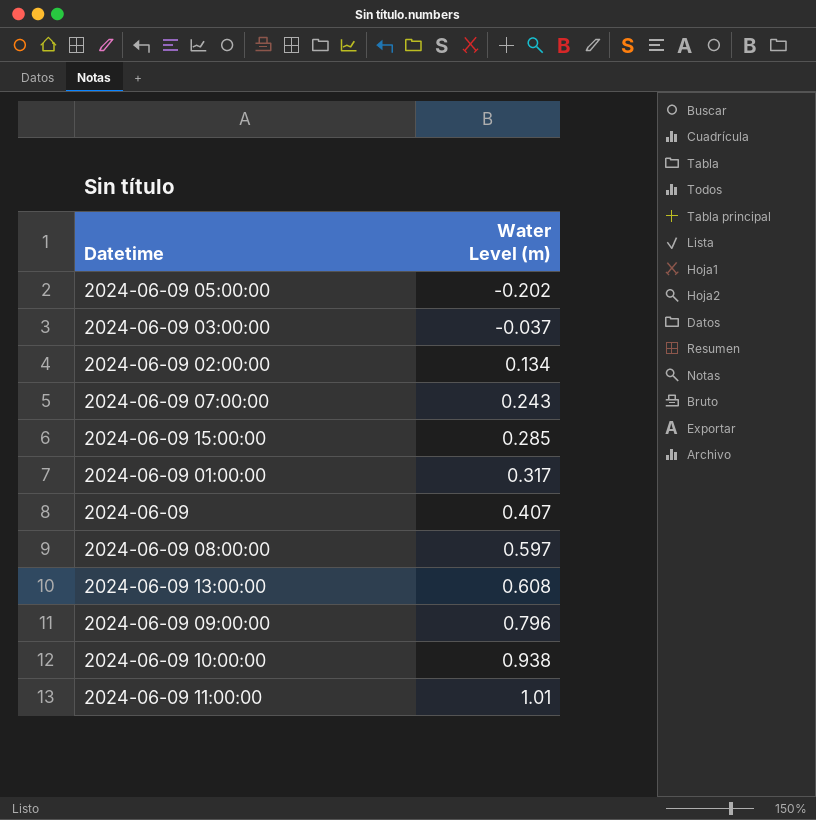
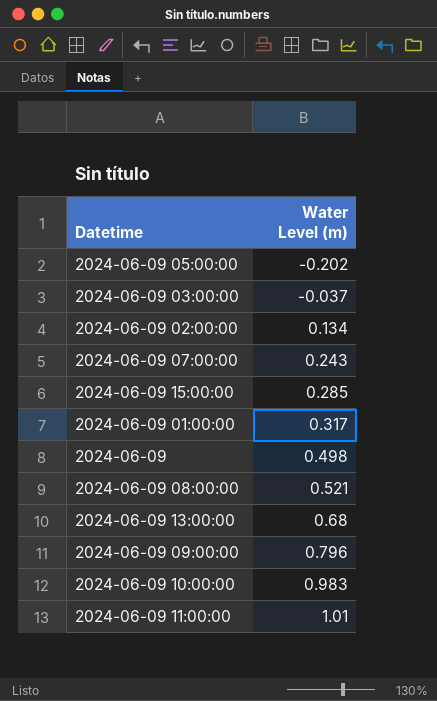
2024-06-09 | Water Level (m): 0.407 -> 0.498
2024-06-09 08:00:00 | Water Level (m): 0.597 -> 0.521
2024-06-09 13:00:00 | Water Level (m): 0.608 -> 0.68
2024-06-09 10:00:00 | Water Level (m): 0.938 -> 0.983

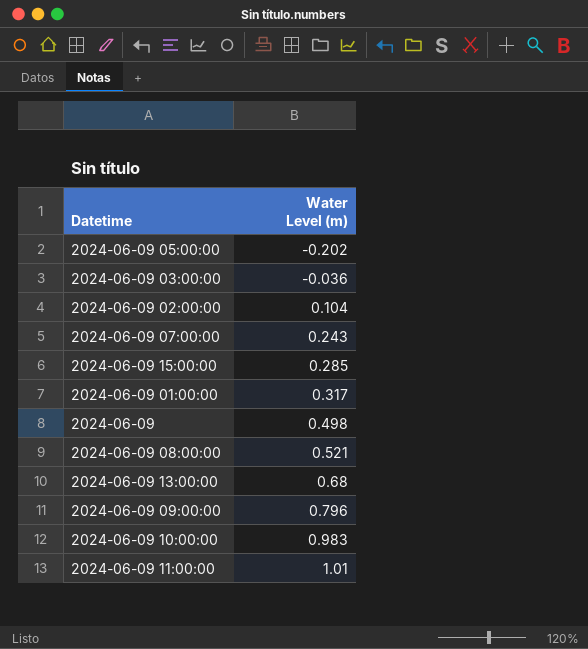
2024-06-09 03:00:00 | Water Level (m): -0.037 -> -0.036
2024-06-09 02:00:00 | Water Level (m): 0.134 -> 0.104

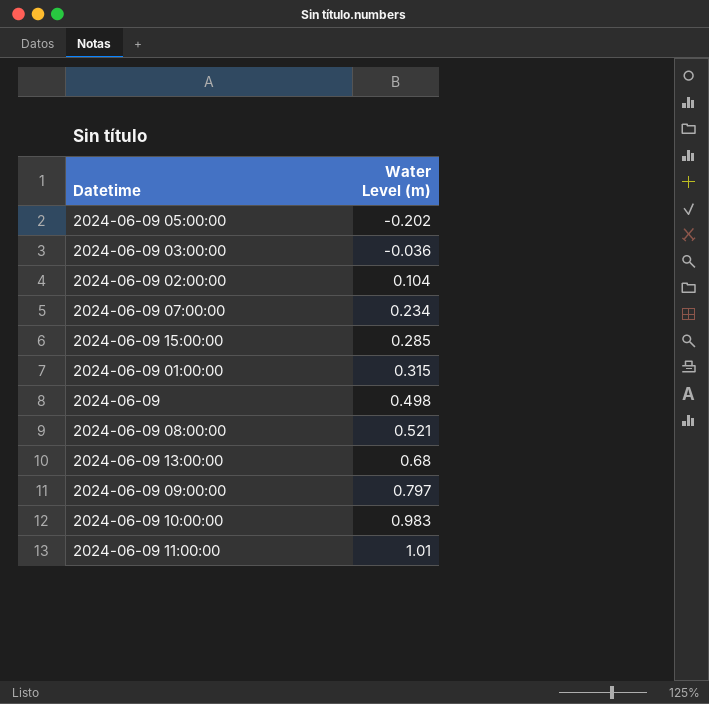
2024-06-09 07:00:00 | Water Level (m): 0.243 -> 0.234
2024-06-09 01:00:00 | Water Level (m): 0.317 -> 0.315
2024-06-09 09:00:00 | Water Level (m): 0.796 -> 0.797

